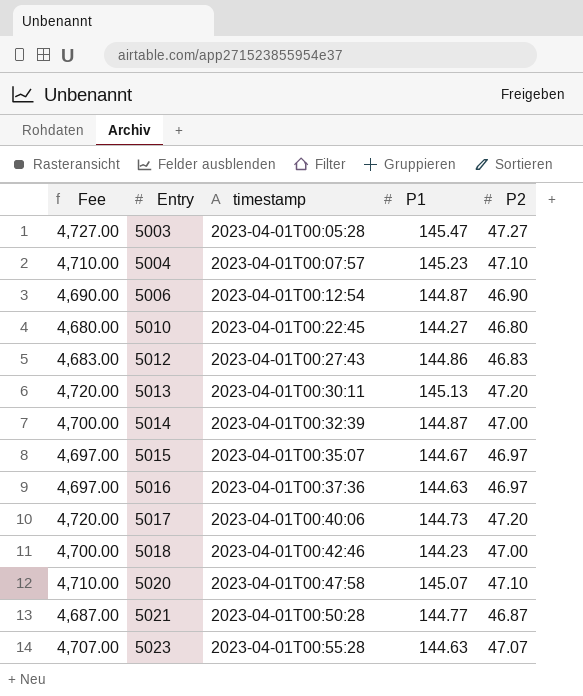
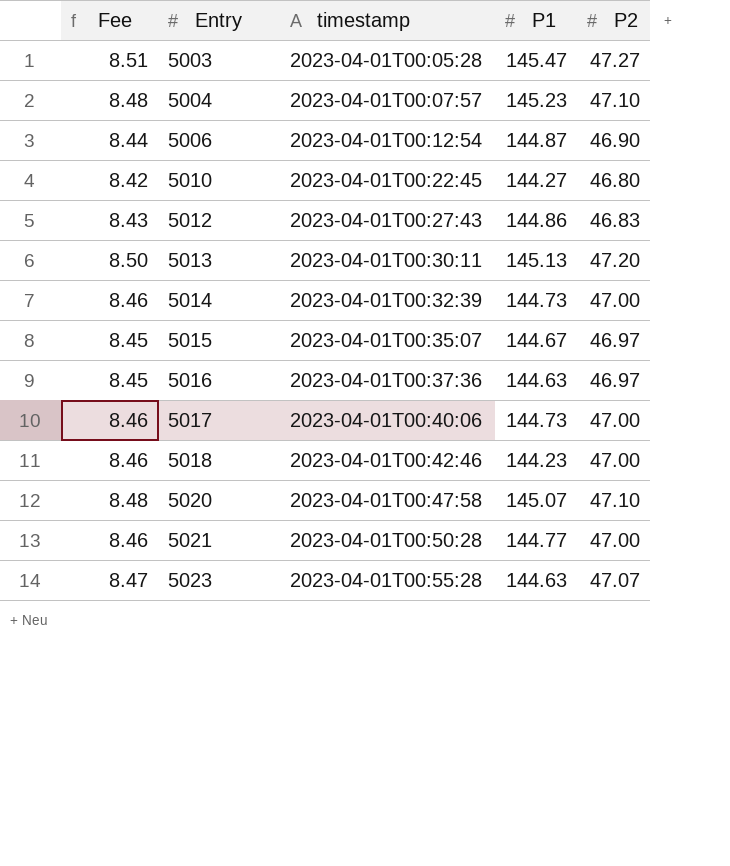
column Fee | formula: [P2] * 100 -> [P2] * 0.18
5014 | P1: 144.87 -> 144.73
5017 | P2: 47.20 -> 47.00
5021 | P2: 46.87 -> 47.00

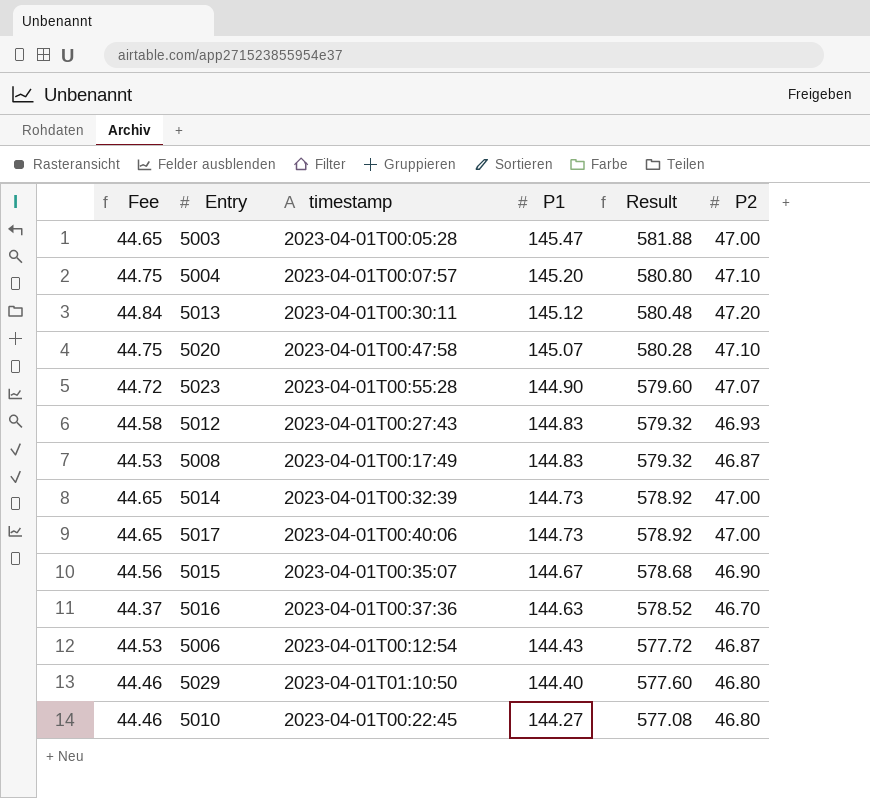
row order: Entry ascending -> P1 descending
column Fee | formula: [P2] * 0.18 -> [P2] * 0.95
column Result | formula: none -> [P1] * 4
row 5018: 8.46 | 2023-04-01T00:42:46 | 144.23 | 47.00 -> none
row 5021: 8.46 | 2023-04-01T00:50:28 | 144.77 | 47.00 -> none
5003 | P2: 47.27 -> 47.00
5004 | P1: 145.23 -> 145.20
5013 | P1: 145.13 -> 145.12
5023 | P1: 144.63 -> 144.90
5012 | P1: 144.86 -> 144.83
5012 | P2: 46.83 -> 46.93
row 5008: none -> 44.53 | 2023-04-01T00:17:49 | 144.83 | 579.32 | 46.87
5015 | P2: 46.97 -> 46.90
5016 | P2: 46.97 -> 46.70
5006 | P1: 144.87 -> 144.43
5006 | P2: 46.90 -> 46.87
row 5029: none -> 44.46 | 2023-04-01T01:10:50 | 144.40 | 577.60 | 46.80

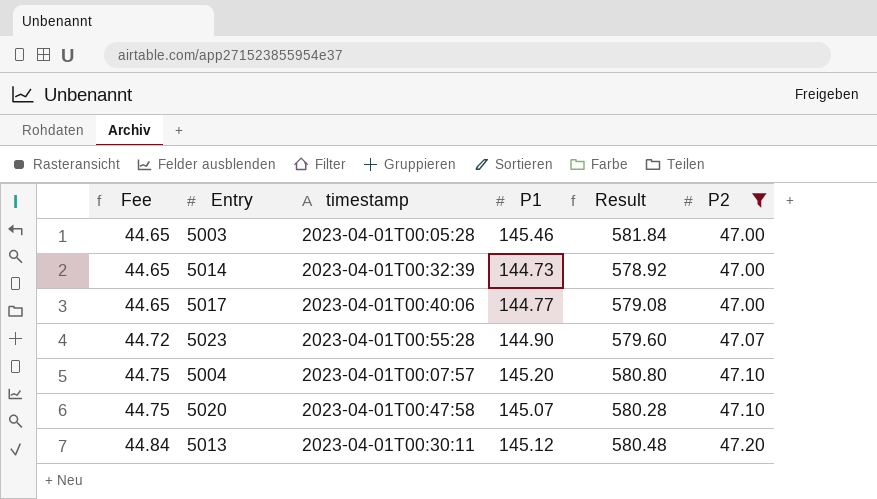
filter: none -> P2 >= 47.00
row order: P1 descending -> Fee ascending
5003 | P1: 145.47 -> 145.46
5003 | Result: 581.88 -> 581.84
5017 | P1: 144.73 -> 144.77
5017 | Result: 578.92 -> 579.08

